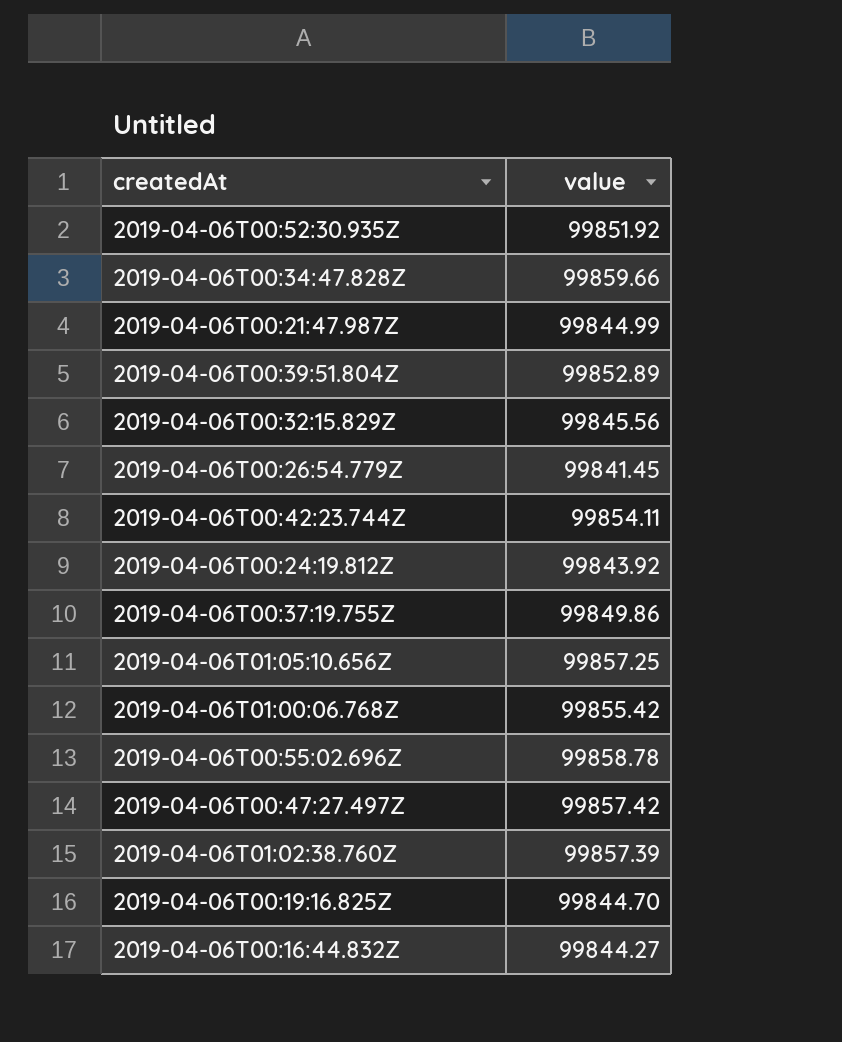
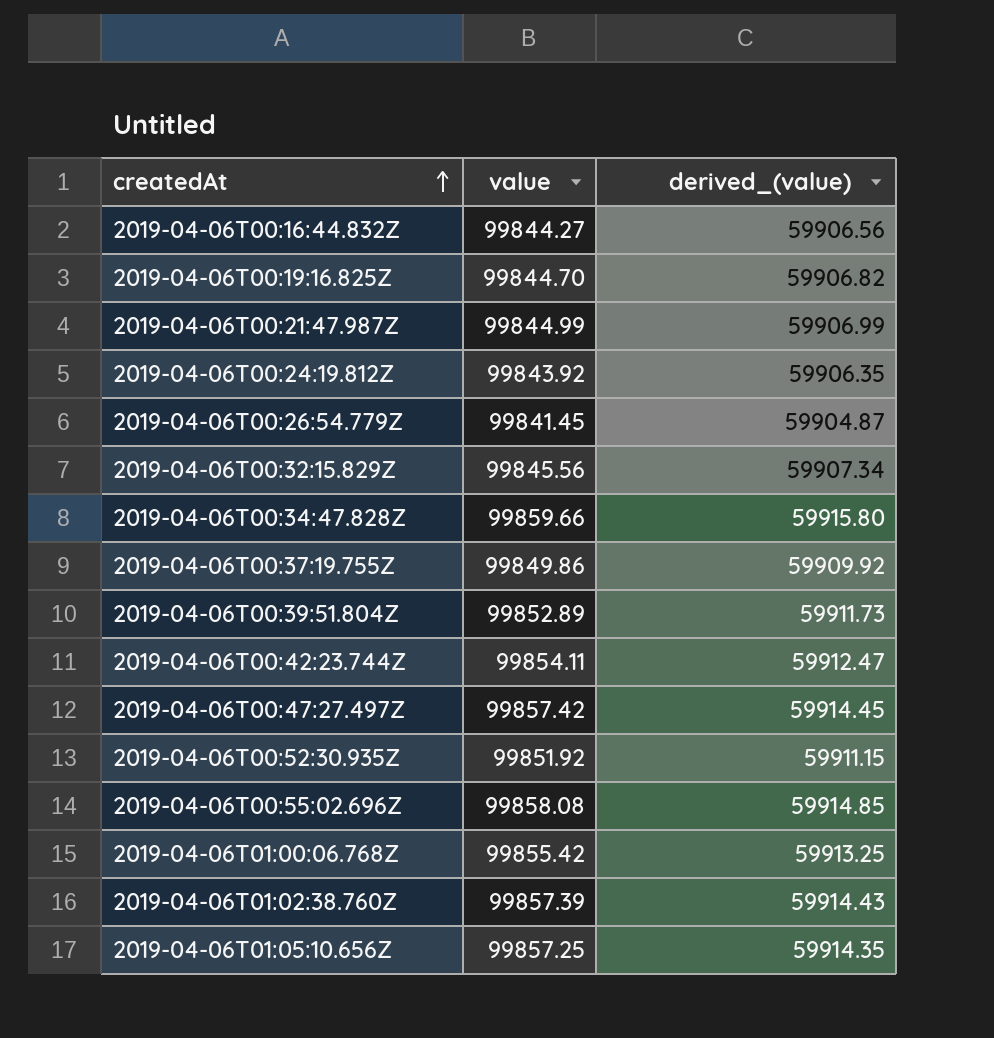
row order: none -> createdAt ascending
column derived_(value) | formula: none -> [value] * 0.6
2019-04-06T00:55:02.696Z | value: 99858.78 -> 99858.08

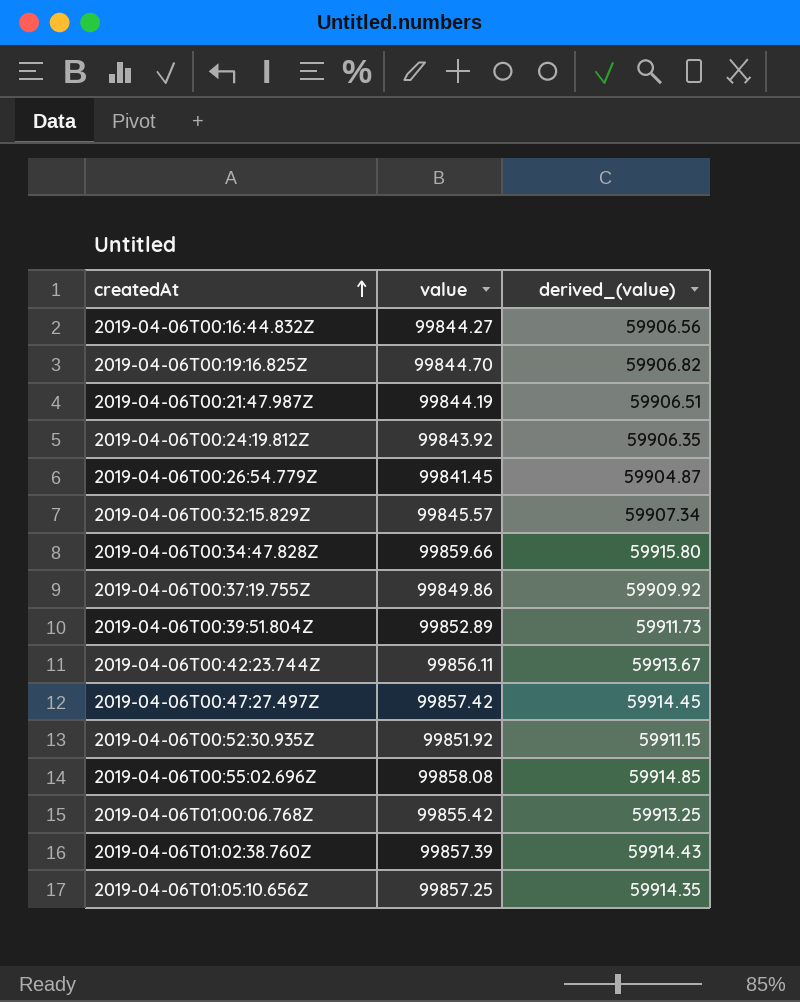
2019-04-06T00:21:47.987Z | value: 99844.99 -> 99844.19
2019-04-06T00:21:47.987Z | derived_(value): 59906.99 -> 59906.51
2019-04-06T00:32:15.829Z | value: 99845.56 -> 99845.57
2019-04-06T00:42:23.744Z | value: 99854.11 -> 99856.11
2019-04-06T00:42:23.744Z | derived_(value): 59912.47 -> 59913.67

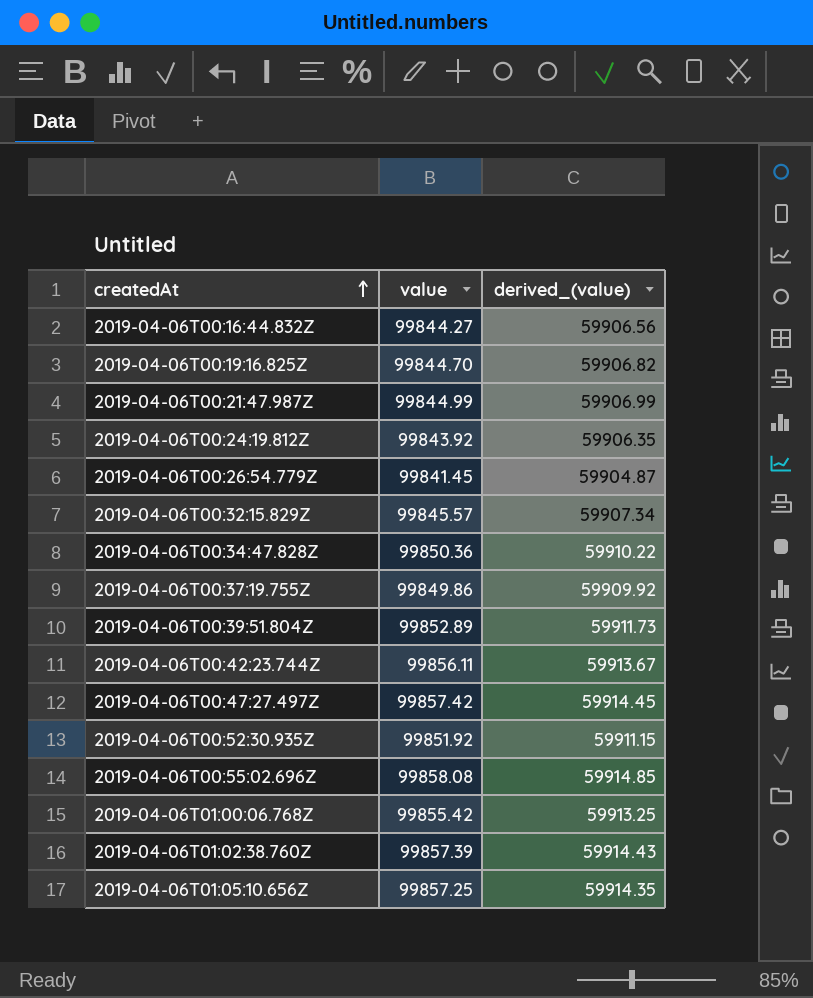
2019-04-06T00:21:47.987Z | value: 99844.19 -> 99844.99
2019-04-06T00:21:47.987Z | derived_(value): 59906.51 -> 59906.99
2019-04-06T00:34:47.828Z | value: 99859.66 -> 99850.36
2019-04-06T00:34:47.828Z | derived_(value): 59915.80 -> 59910.22

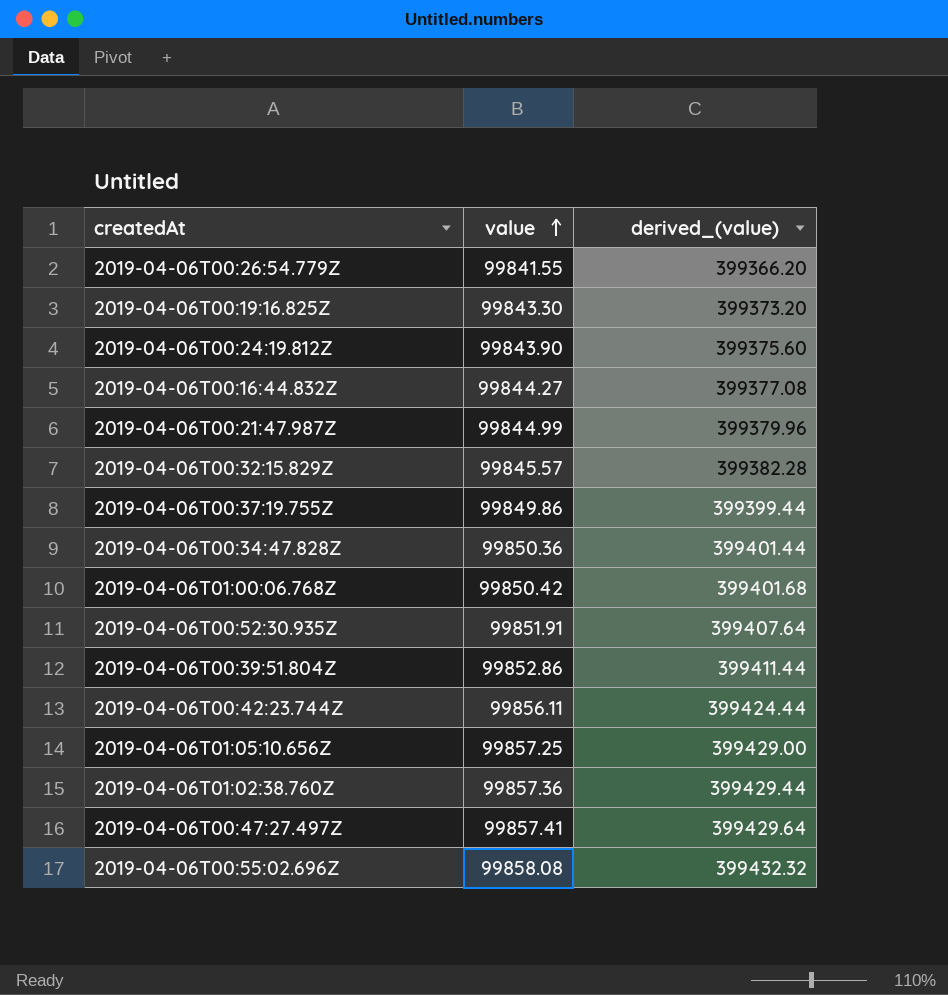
row order: createdAt ascending -> value ascending
column derived_(value) | formula: [value] * 0.6 -> [value] * 4
2019-04-06T00:26:54.779Z | value: 99841.45 -> 99841.55
2019-04-06T00:19:16.825Z | value: 99844.70 -> 99843.30
2019-04-06T00:24:19.812Z | value: 99843.92 -> 99843.90
2019-04-06T01:00:06.768Z | value: 99855.42 -> 99850.42
2019-04-06T00:52:30.935Z | value: 99851.92 -> 99851.91
2019-04-06T00:39:51.804Z | value: 99852.89 -> 99852.86
2019-04-06T01:02:38.760Z | value: 99857.39 -> 99857.36
2019-04-06T00:47:27.497Z | value: 99857.42 -> 99857.41

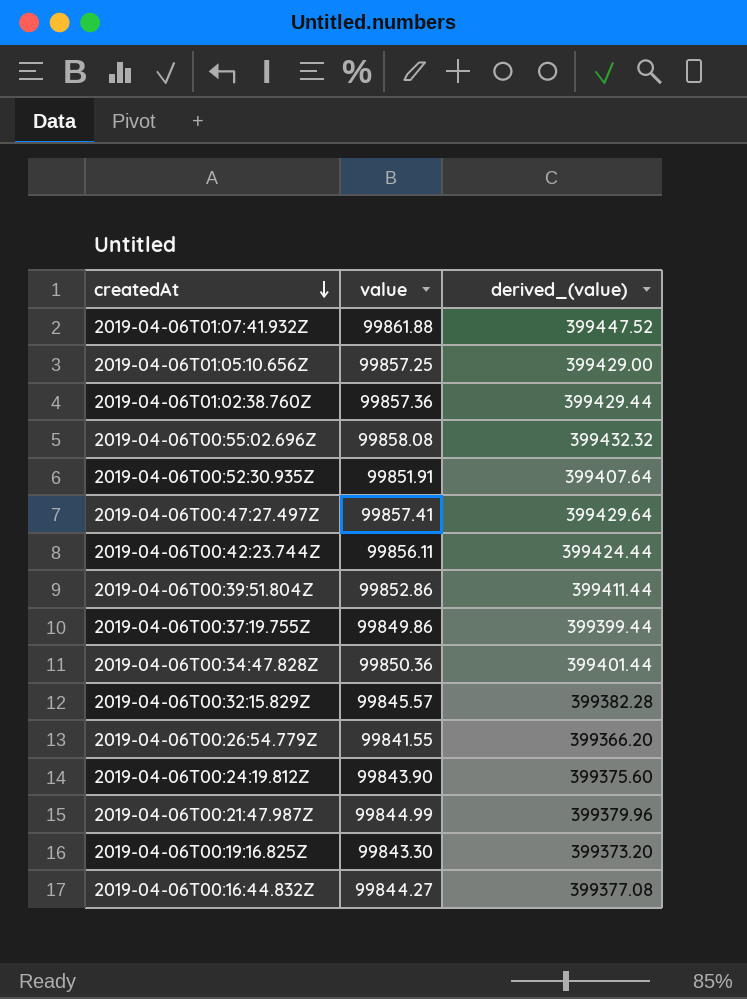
row order: value ascending -> createdAt descending
row 2019-04-06T01:00:06.768Z: 99850.42 | 399401.68 -> none
row 2019-04-06T01:07:41.932Z: none -> 99861.88 | 399447.52

